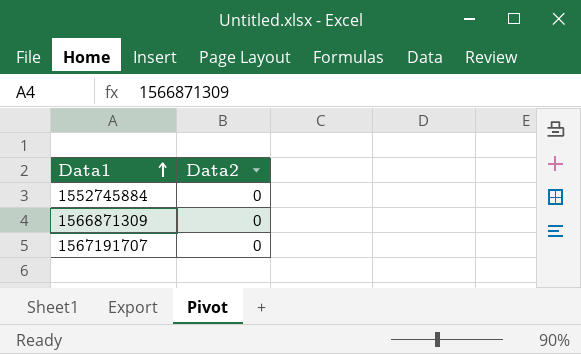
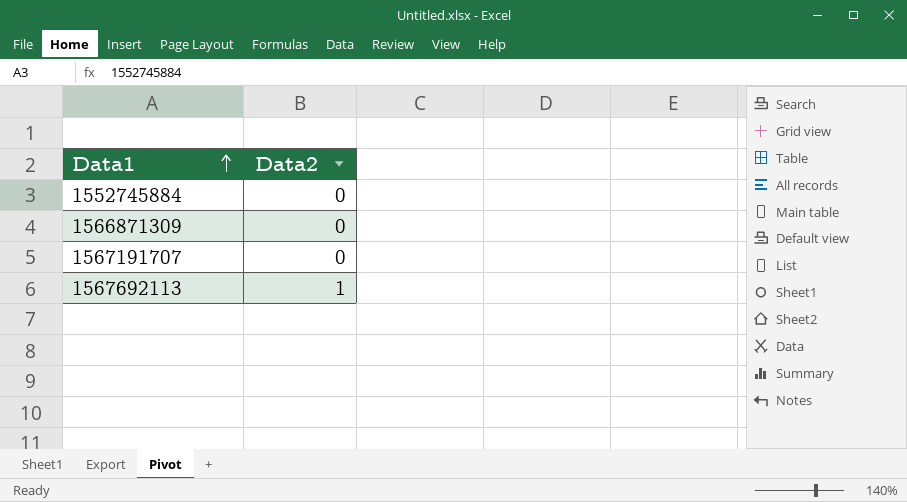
row 1567692113: none -> 1

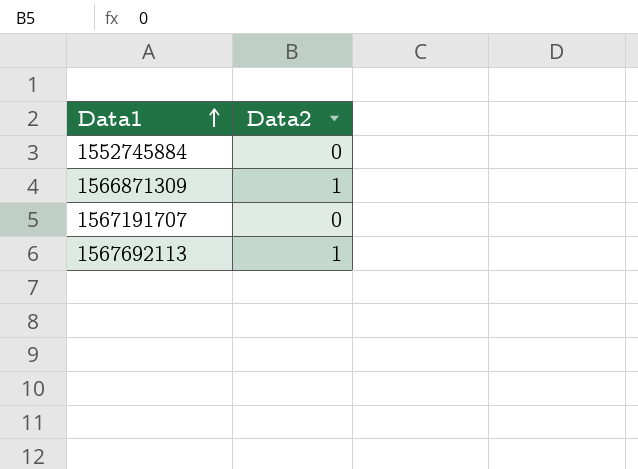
1566871309 | Data2: 0 -> 1

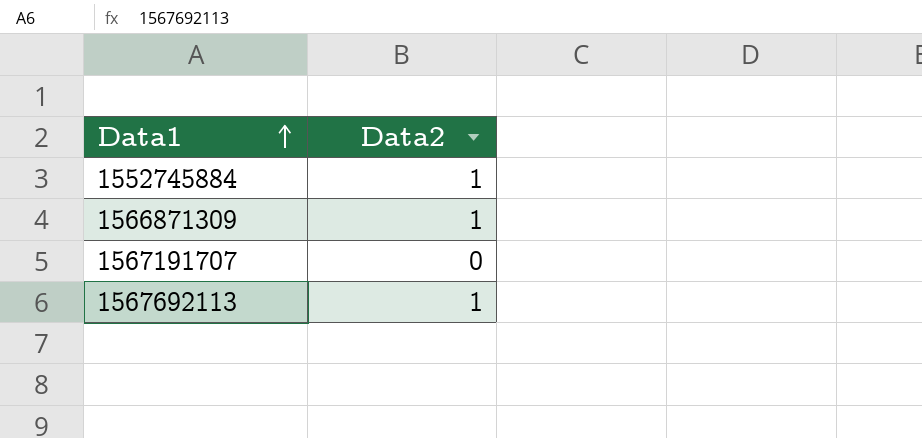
1552745884 | Data2: 0 -> 1

